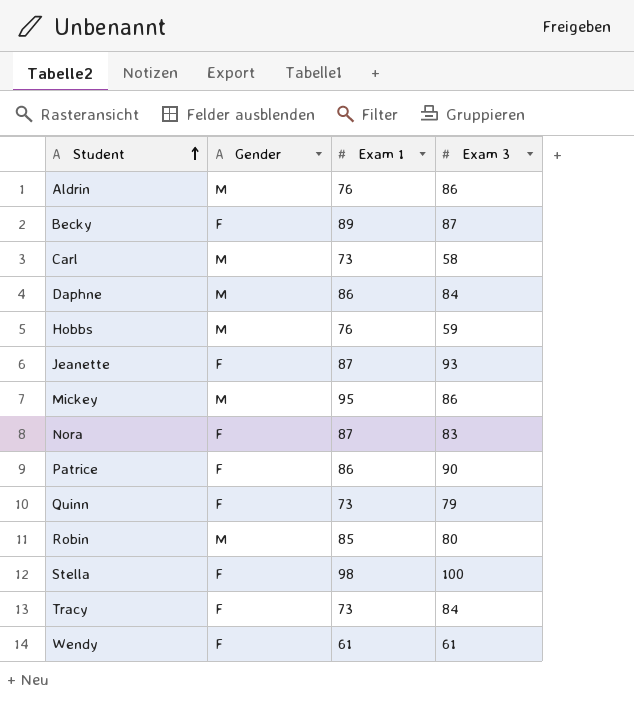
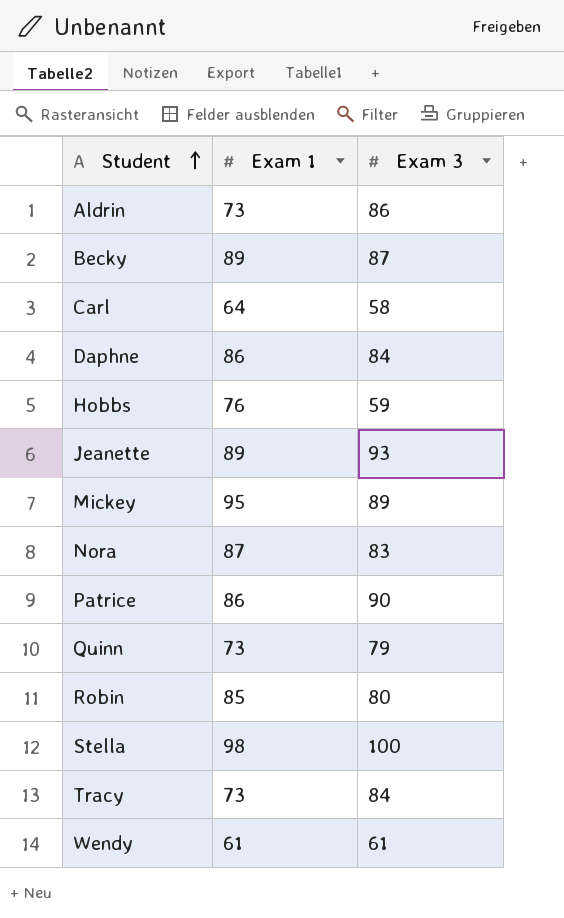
column Gender | position: 2 -> none
Aldrin | Exam 1: 76 -> 73
Carl | Exam 1: 73 -> 64
Jeanette | Exam 1: 87 -> 89
Mickey | Exam 3: 86 -> 89

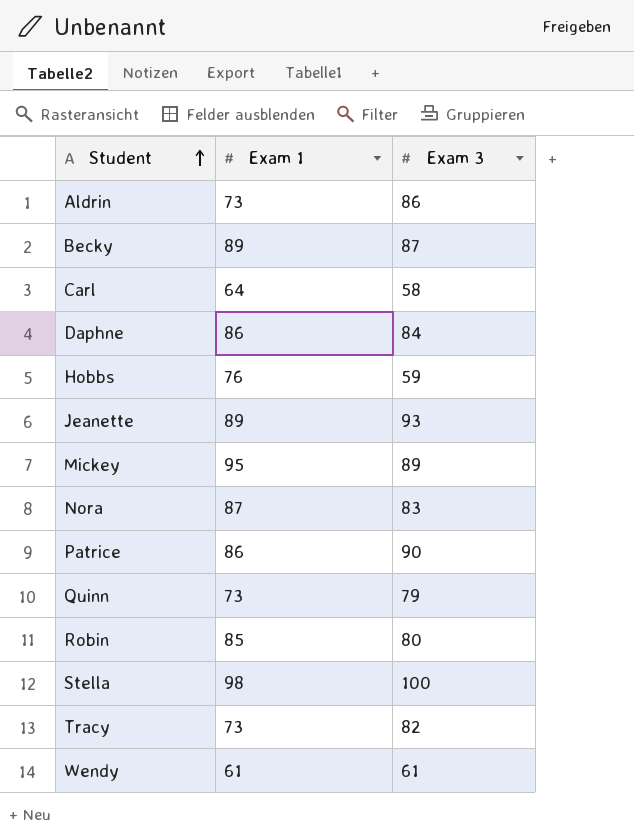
Tracy | Exam 3: 84 -> 82

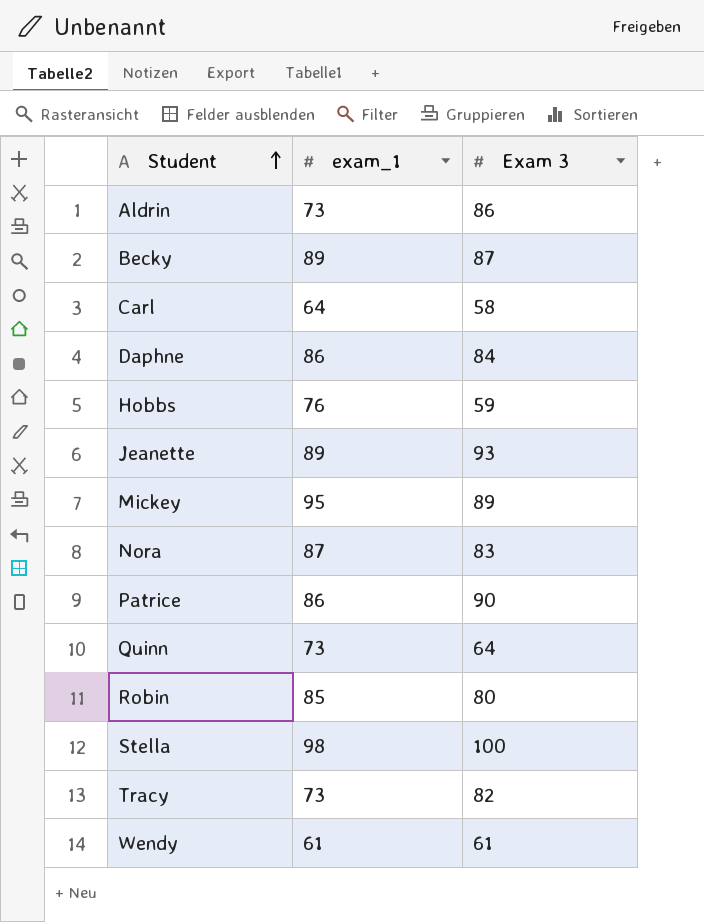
column name: Exam 1 -> exam_1
Quinn | Exam 3: 79 -> 64

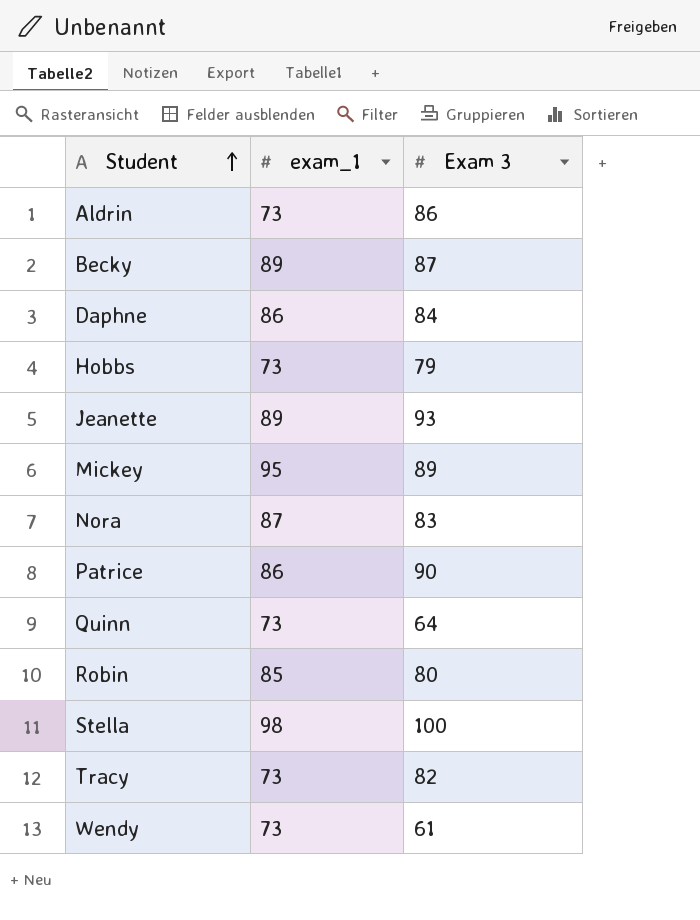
row Carl: 64 | 58 -> none
Hobbs | exam_1: 76 -> 73
Hobbs | Exam 3: 59 -> 79
Wendy | exam_1: 61 -> 73

